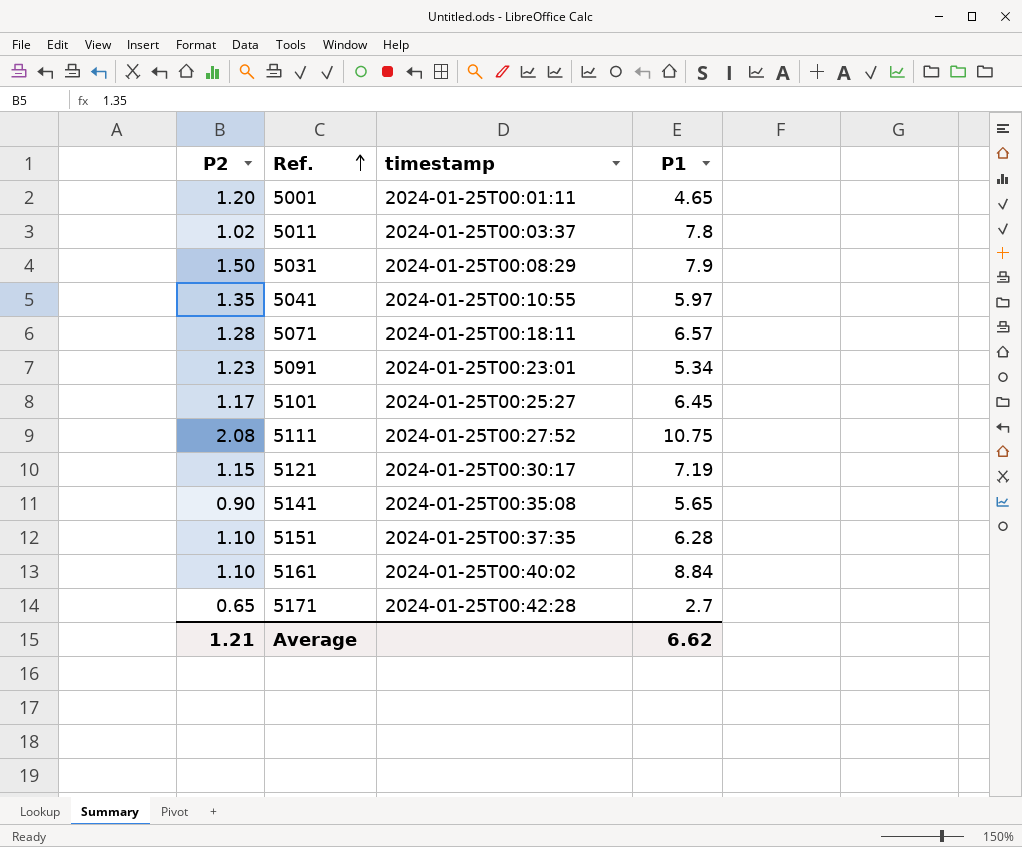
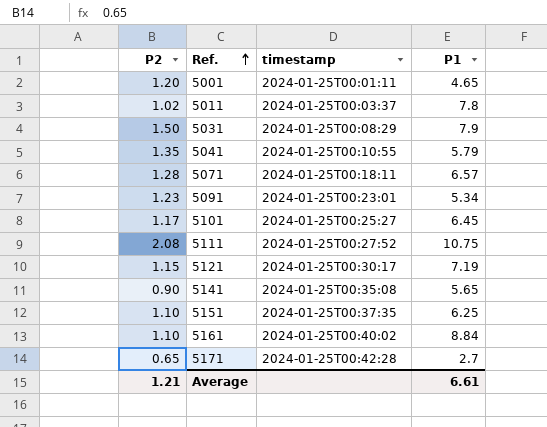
5041 | P1: 5.97 -> 5.79
5151 | P1: 6.28 -> 6.25
Average | P1: 6.62 -> 6.61

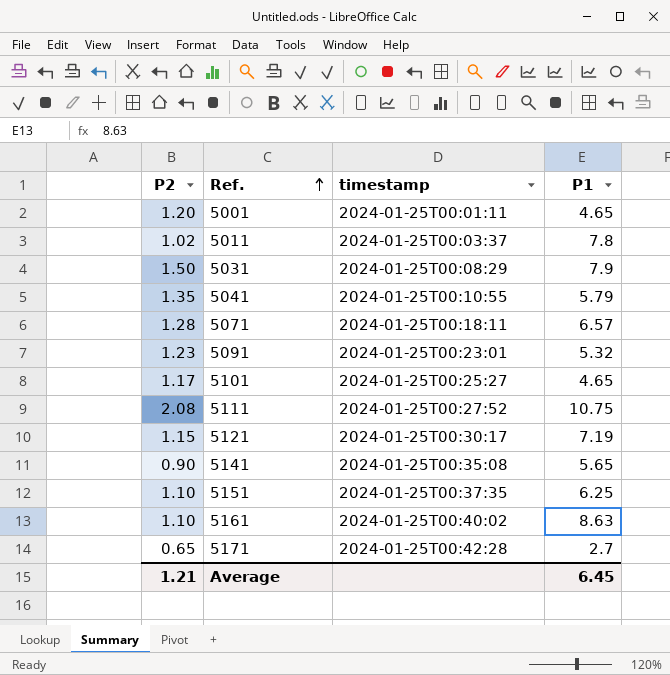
5091 | P1: 5.34 -> 5.32
5101 | P1: 6.45 -> 4.65
5161 | P1: 8.84 -> 8.63
Average | P1: 6.61 -> 6.45

